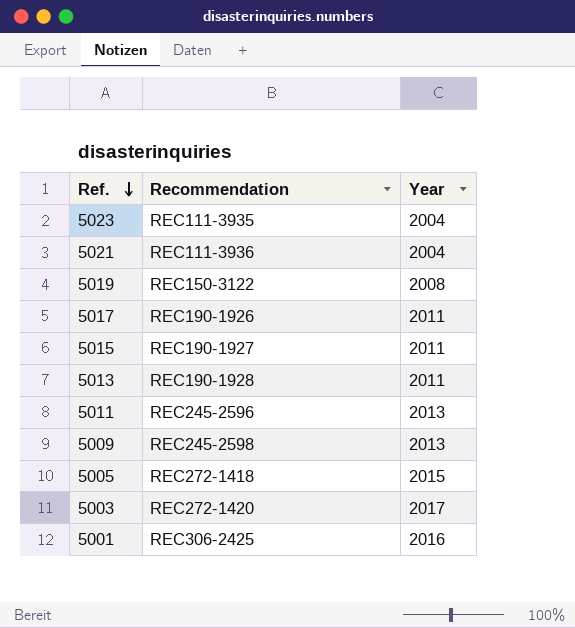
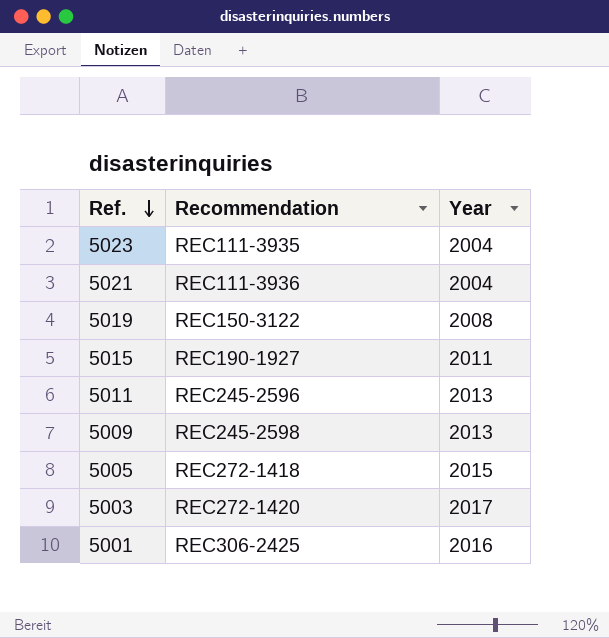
row 5017: REC190-1926 | 2011 -> none
row 5013: REC190-1928 | 2011 -> none

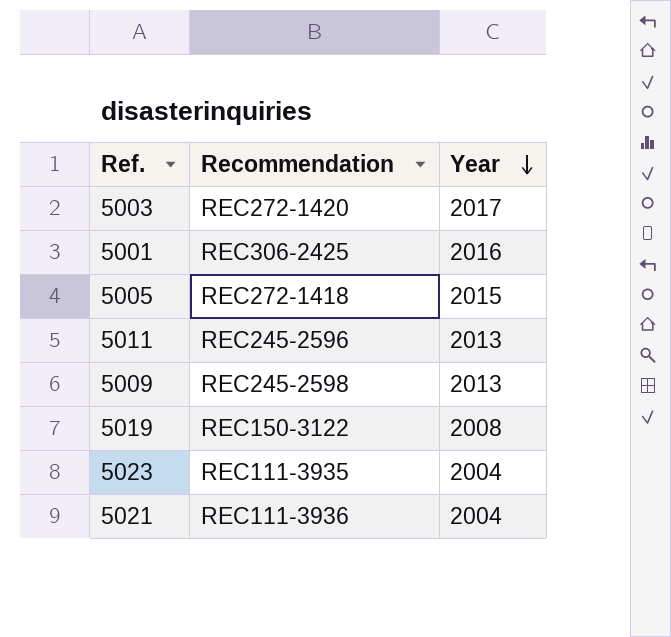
row order: Ref. descending -> Year descending
row 5015: REC190-1927 | 2011 -> none

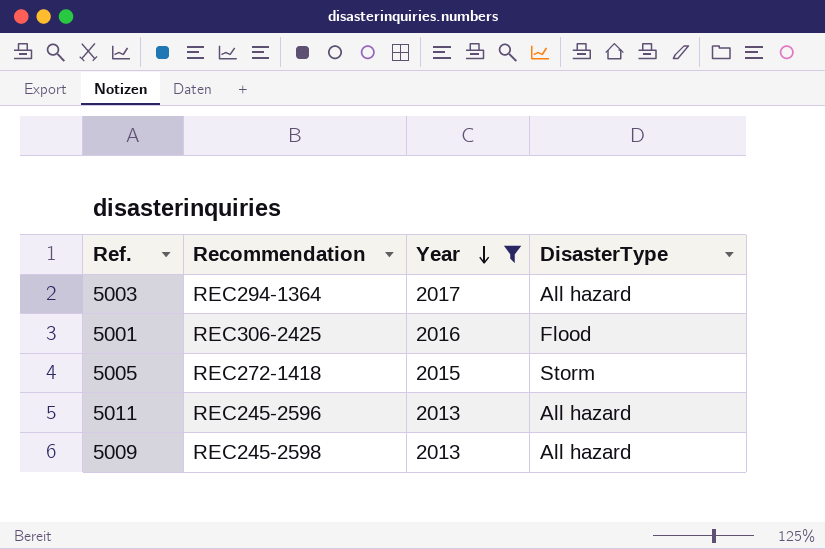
filter: none -> Year >= 2013
column DisasterType | position: none -> 4
5003 | Recommendation: REC272-1420 -> REC294-1364

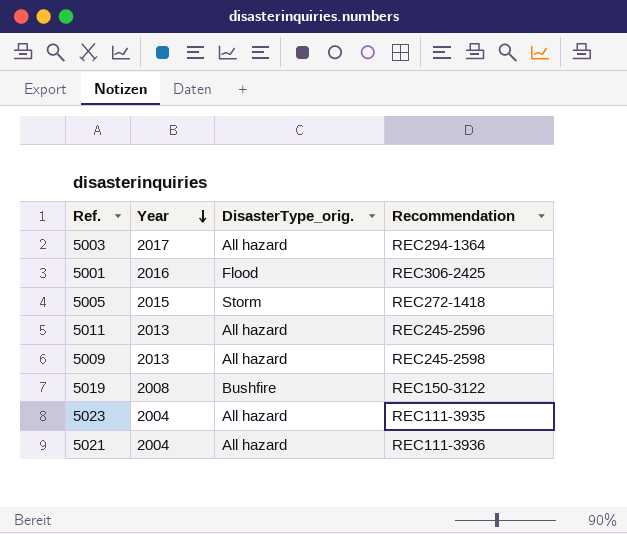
filter: Year >= 2013 -> none
column name: DisasterType -> DisasterType_orig.
column Recommendation | position: 2 -> 4

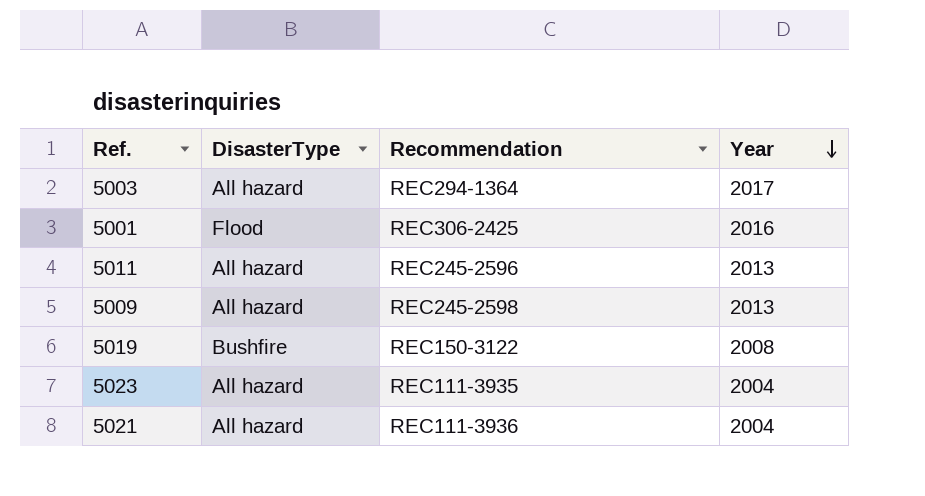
column name: DisasterType_orig. -> DisasterType
column Year | position: 2 -> 4
row 5005: 2015 | Storm | REC272-1418 -> none

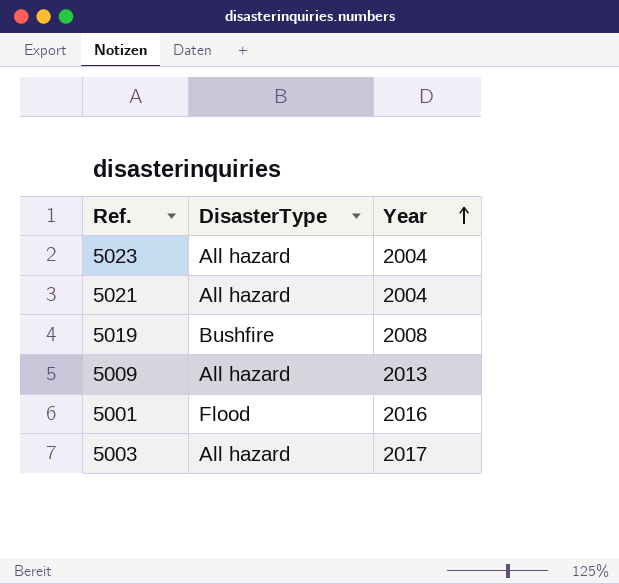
row order: Year descending -> Year ascending
column Recommendation | position: 3 -> none
row 5011: All hazard | REC245-2596 | 2013 -> none

